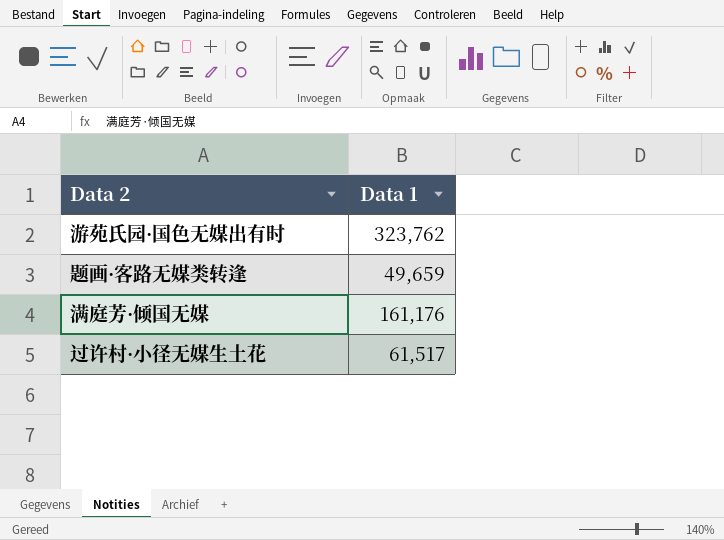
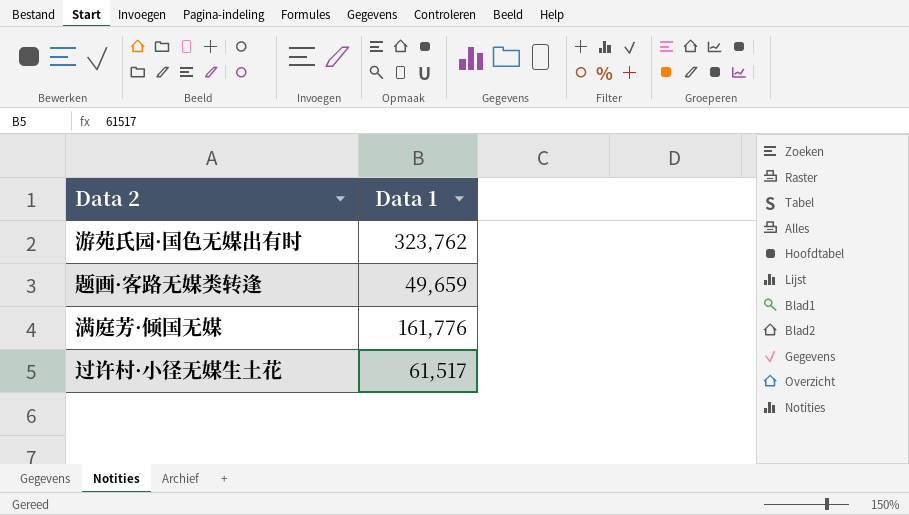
满庭芳·倾国无媒 | Data 1: 161,176 -> 161,776

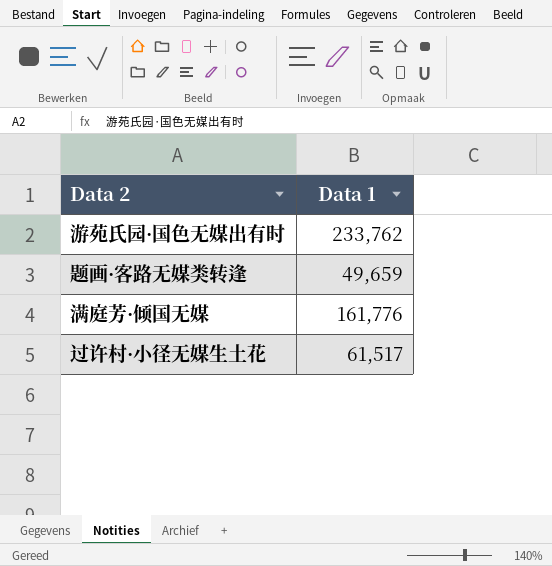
游苑氏园·国色无媒出有时 | Data 1: 323,762 -> 233,762

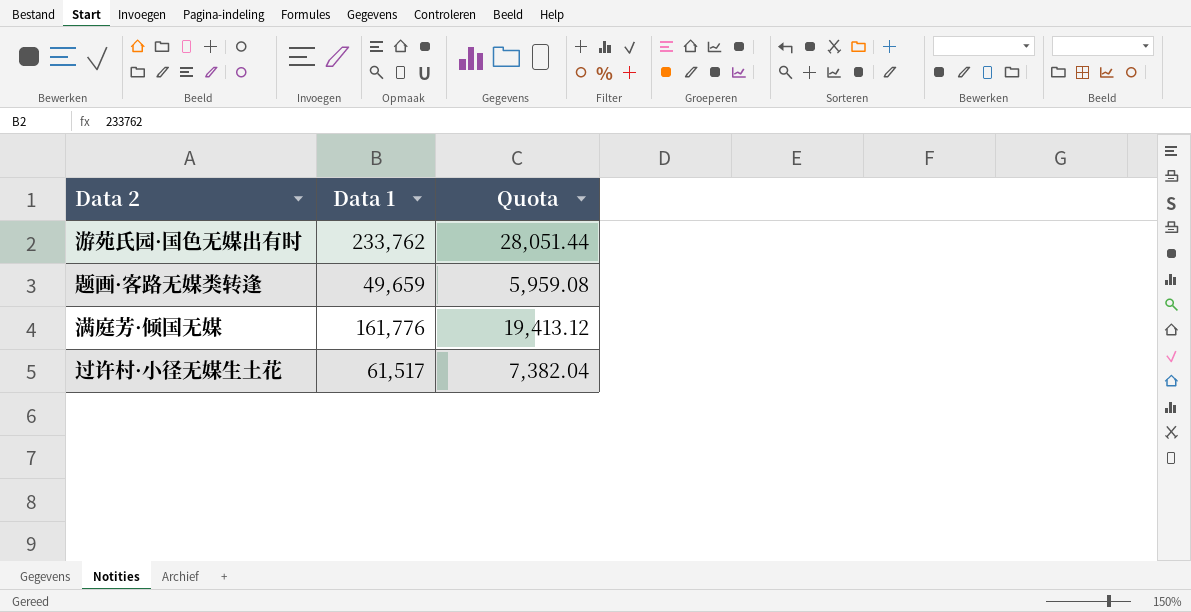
column Quota | formula: none -> [Data 1] * 0.12

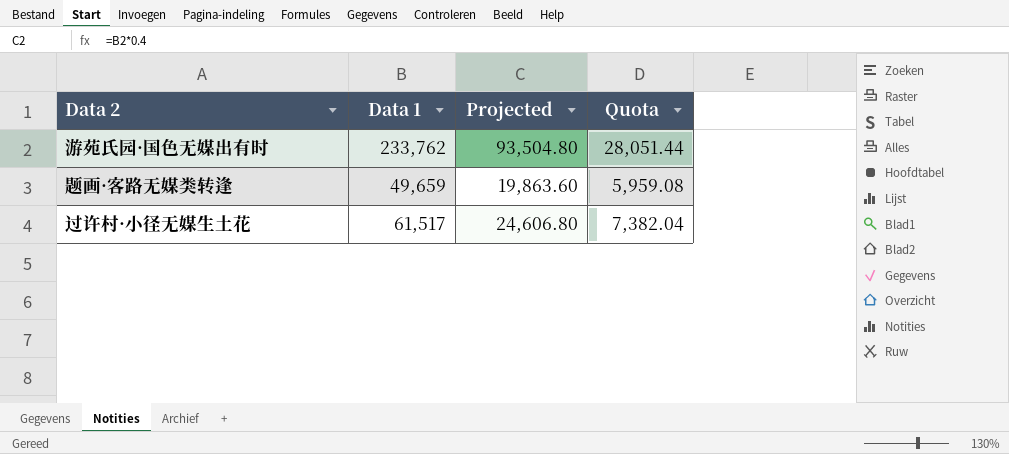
column Projected | formula: none -> [Data 1] * 0.4
row 满庭芳·倾国无媒: 161,776 | 19,413.12 -> none

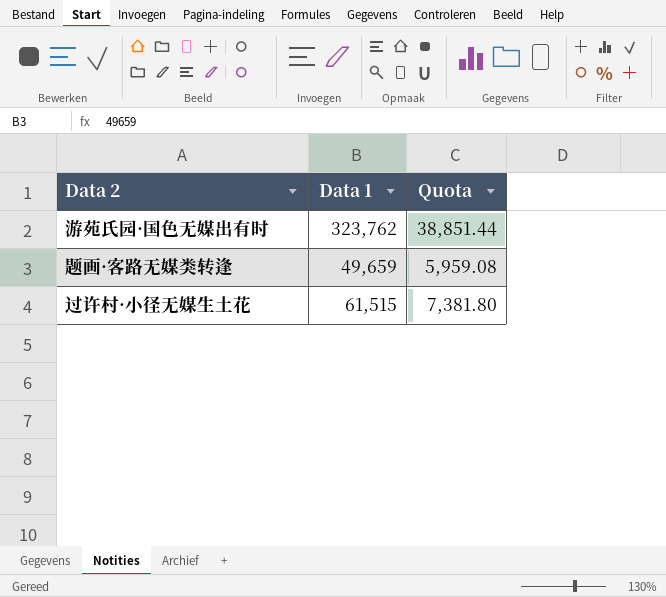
column Projected | formula: [Data 1] * 0.4 -> none
游苑氏园·国色无媒出有时 | Data 1: 233,762 -> 323,762
游苑氏园·国色无媒出有时 | Quota: 28,051.44 -> 38,851.44
过许村·小径无媒生土花 | Data 1: 61,517 -> 61,515
过许村·小径无媒生土花 | Quota: 7,382.04 -> 7,381.80

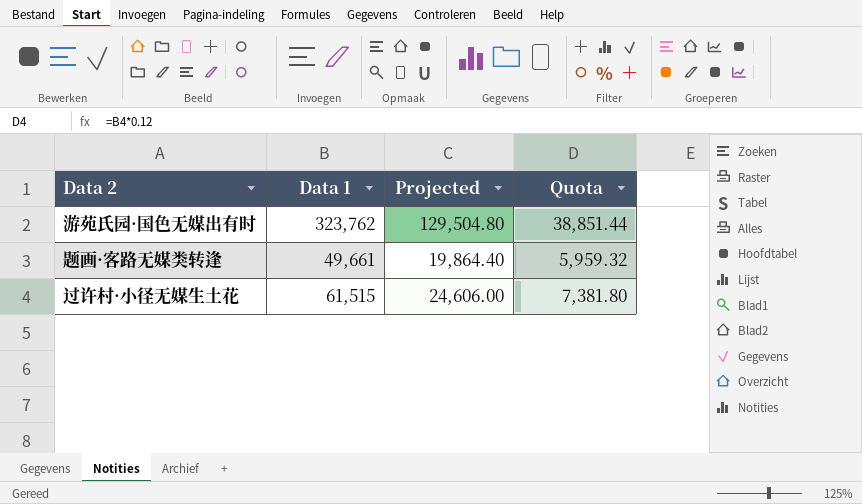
column Projected | formula: none -> [Data 1] * 0.4
题画·客路无媒类转逢 | Data 1: 49,659 -> 49,661
题画·客路无媒类转逢 | Quota: 5,959.08 -> 5,959.32

